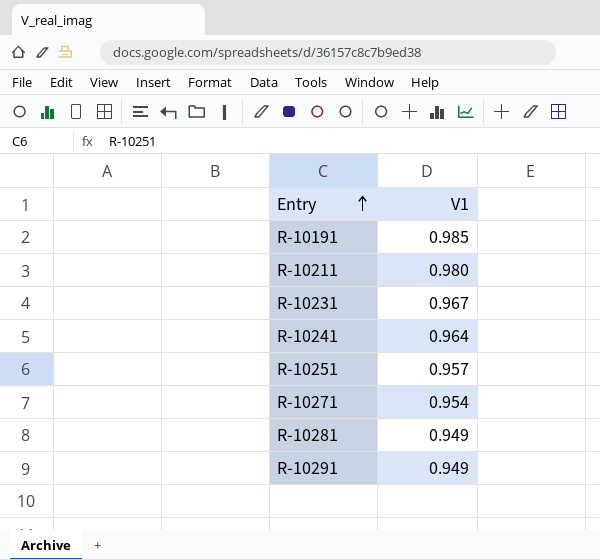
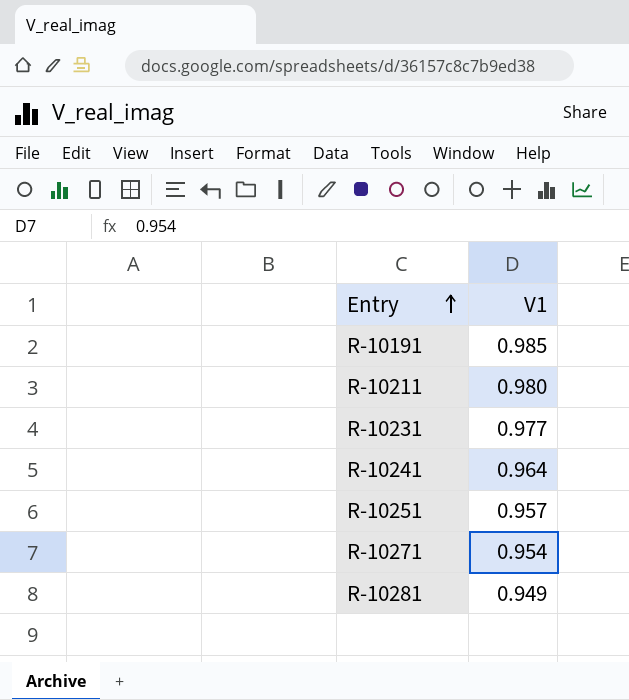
row R-10291: 0.949 -> none
R-10231 | V1: 0.967 -> 0.977

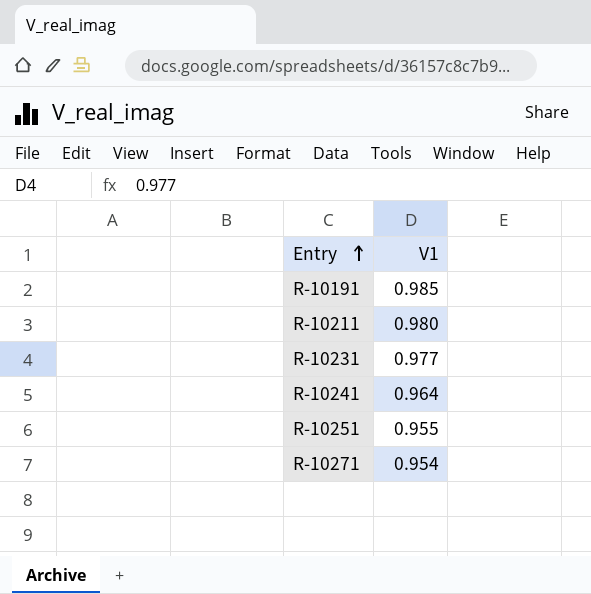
row R-10281: 0.949 -> none
R-10251 | V1: 0.957 -> 0.955

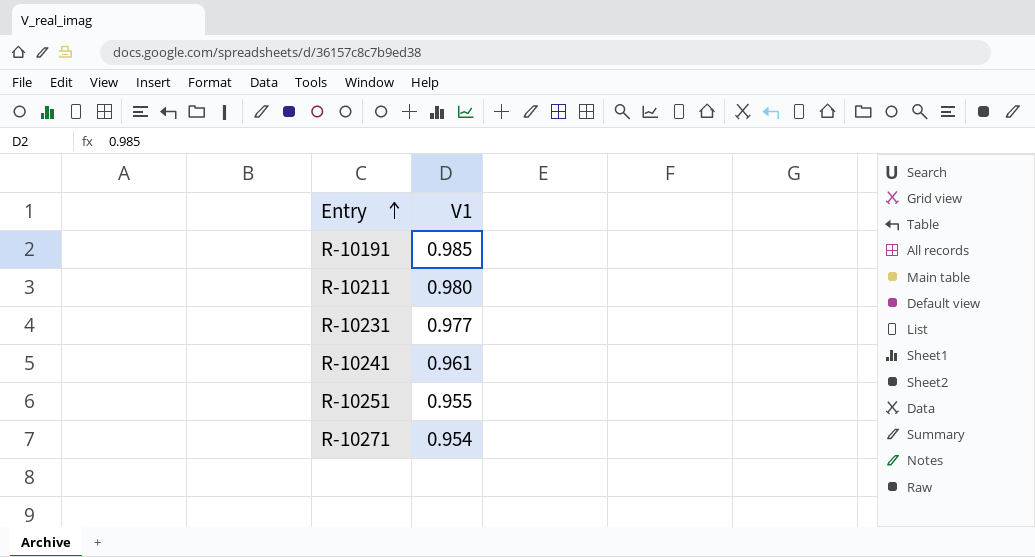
R-10241 | V1: 0.964 -> 0.961

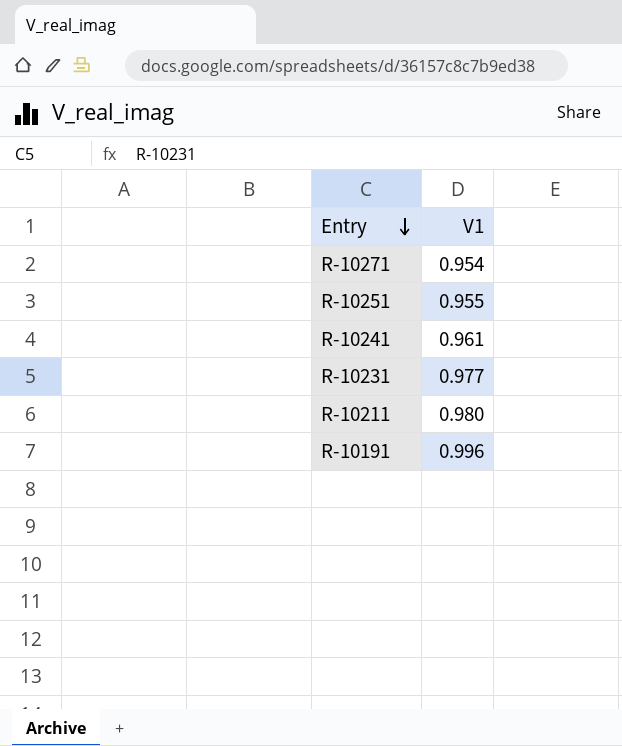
row order: Entry ascending -> Entry descending
R-10191 | V1: 0.985 -> 0.996

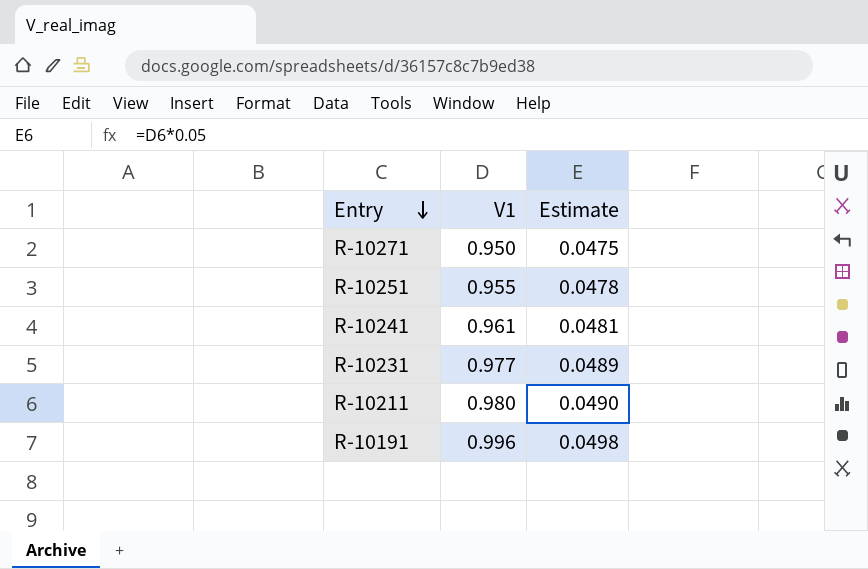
column Estimate | formula: none -> [V1] * 0.05
R-10271 | V1: 0.954 -> 0.950

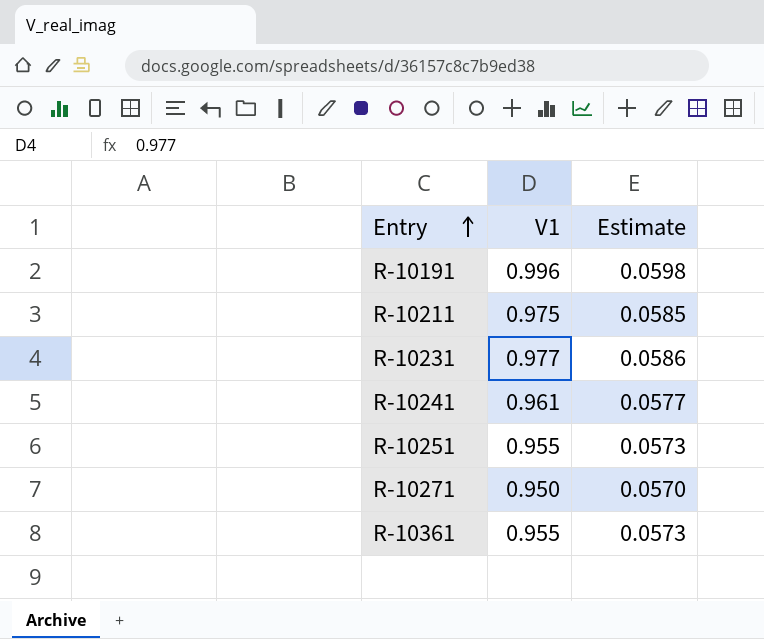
row order: Entry descending -> Entry ascending
column Estimate | formula: [V1] * 0.05 -> [V1] * 0.06
R-10211 | V1: 0.980 -> 0.975
row R-10361: none -> 0.955 | 0.0573

